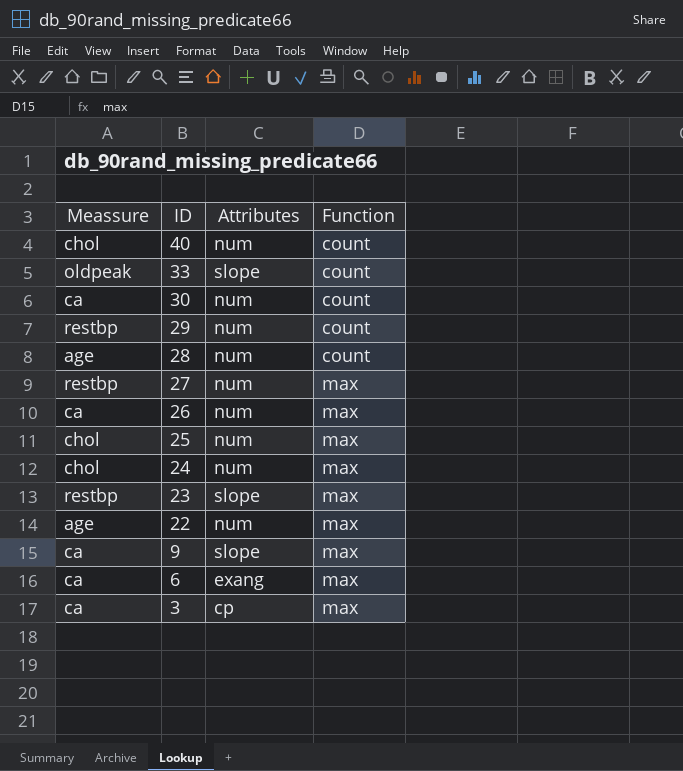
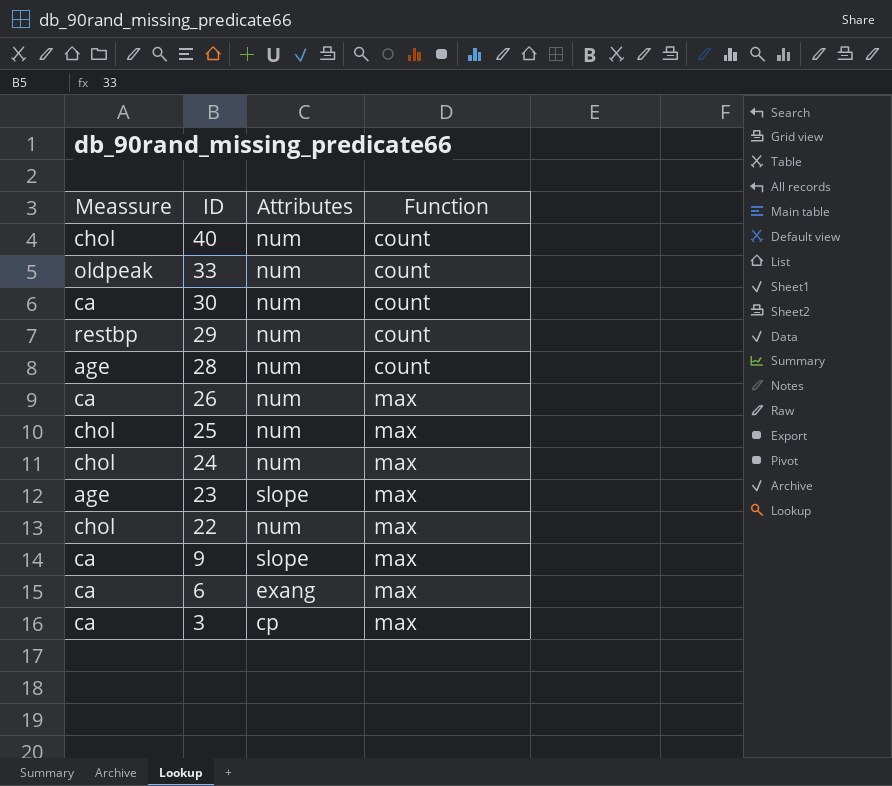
row 27: restbp | num | max -> none
33 | Attributes: slope -> num
23 | Meassure: restbp -> age
22 | Meassure: age -> chol

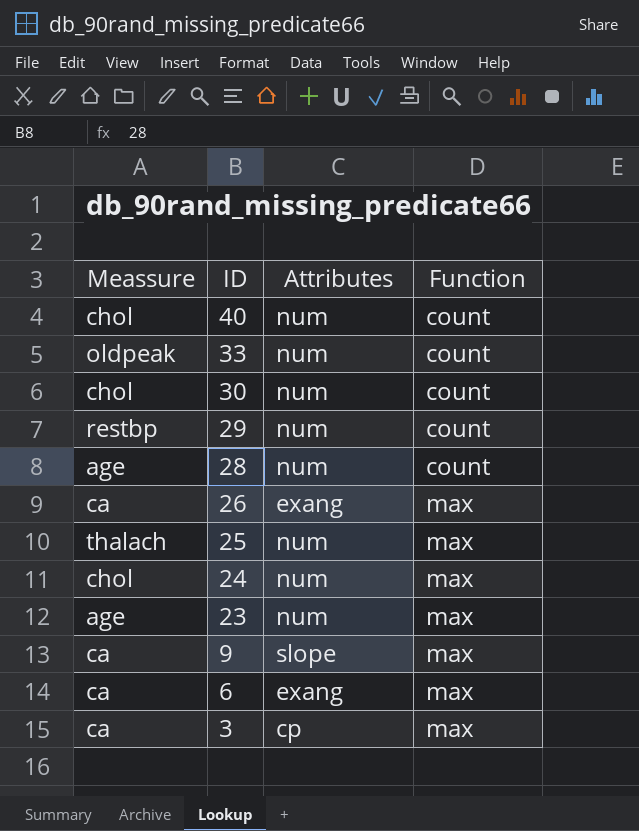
row 22: chol | num | max -> none
30 | Meassure: ca -> chol
26 | Attributes: num -> exang
25 | Meassure: chol -> thalach
23 | Attributes: slope -> num

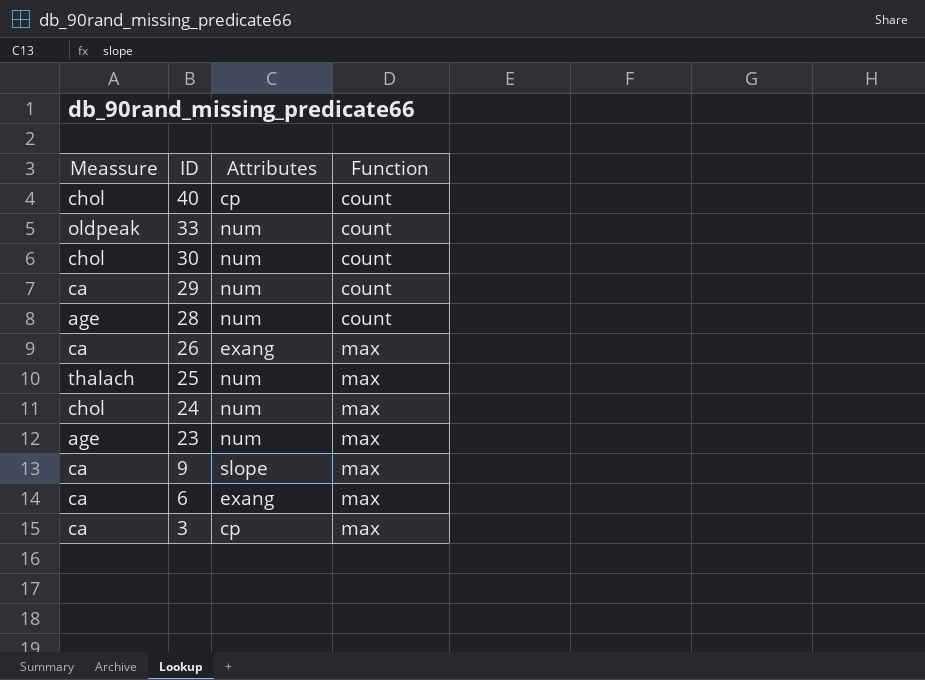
40 | Attributes: num -> cp
29 | Meassure: restbp -> ca

